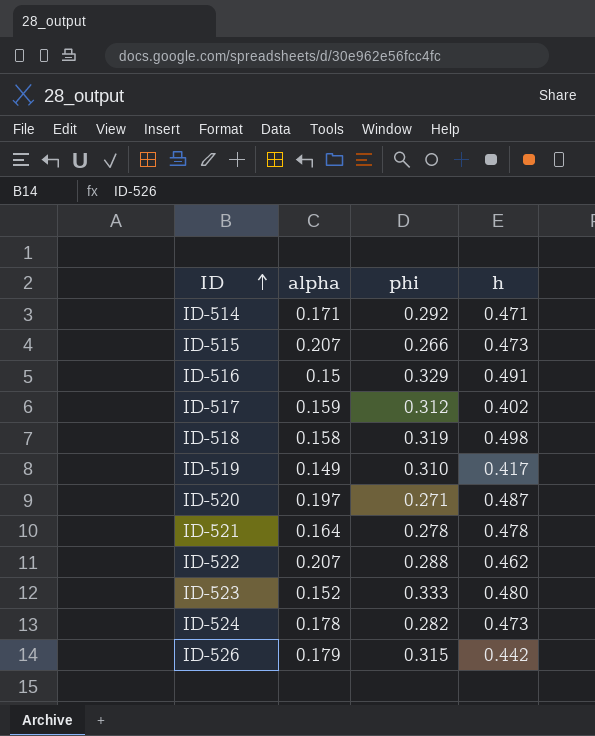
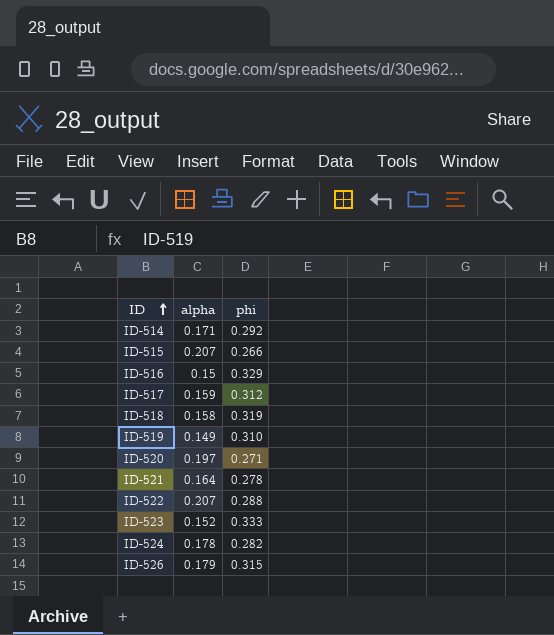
column h | position: 4 -> none

